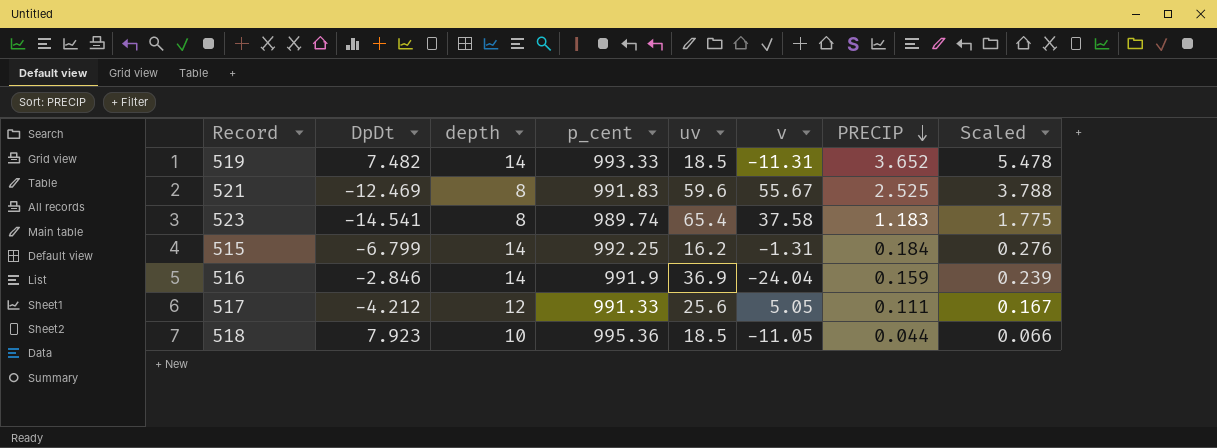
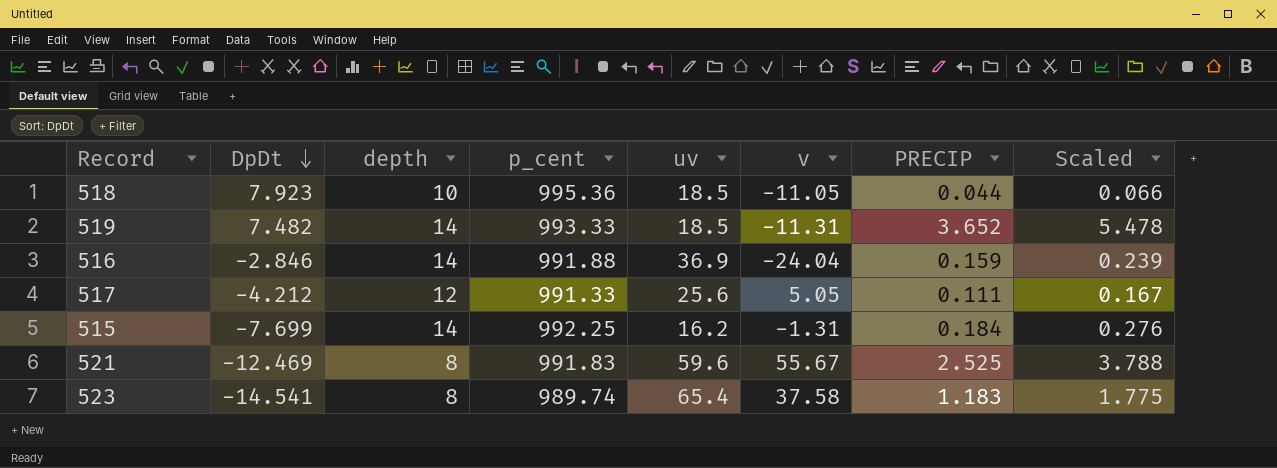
row order: PRECIP descending -> DpDt descending
516 | p_cent: 991.9 -> 991.88
515 | DpDt: -6.799 -> -7.699

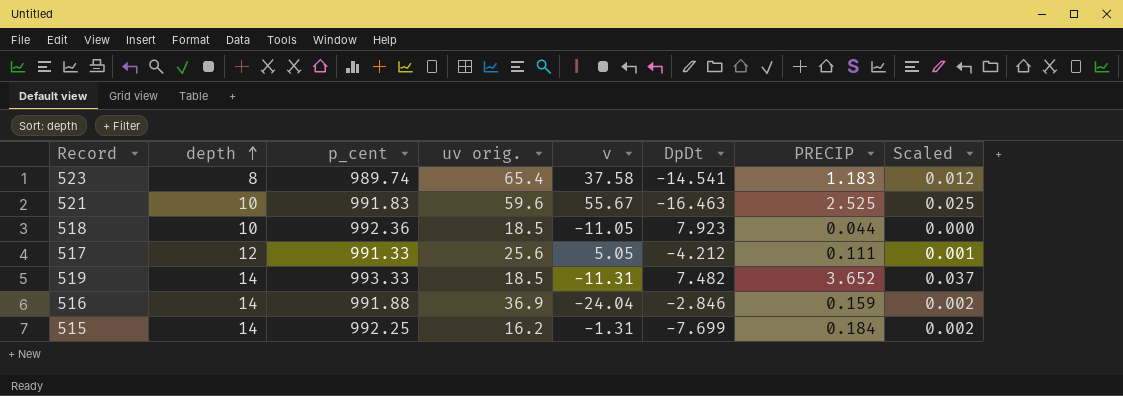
row order: DpDt descending -> depth ascending
column name: uv -> uv orig.
column DpDt | position: 2 -> 6
column Scaled | formula: [PRECIP] * 1.5 -> [PRECIP] * 0.01
521 | depth: 8 -> 10
521 | DpDt: -12.469 -> -16.463
518 | p_cent: 995.36 -> 992.36

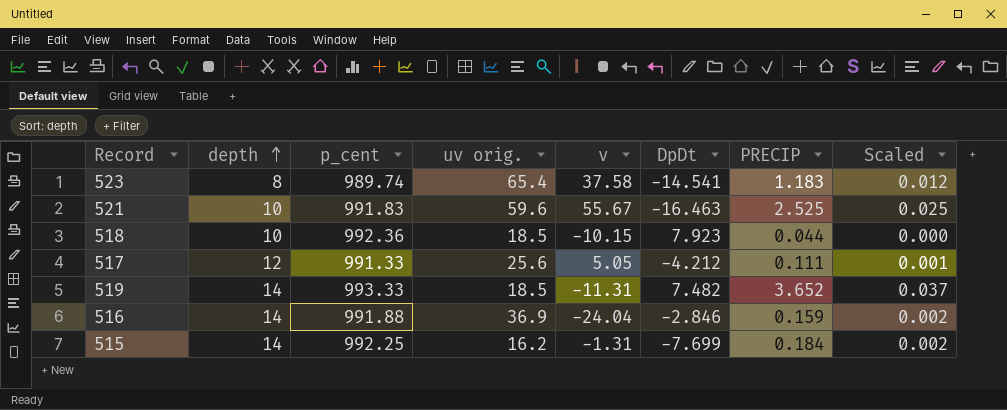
518 | v: -11.05 -> -10.15

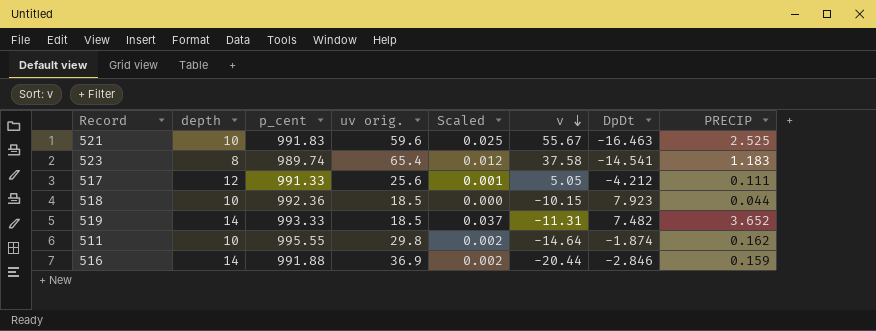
row order: depth ascending -> v descending
column Scaled | position: 8 -> 5
row 515: 14 | 992.25 | 16.2 | -1.31 | -7.699 | 0.184 | 0.002 -> none
row 511: none -> 10 | 995.55 | 29.8 | 0.002 | -14.64 | -1.874 | 0.162
516 | v: -24.04 -> -20.44

